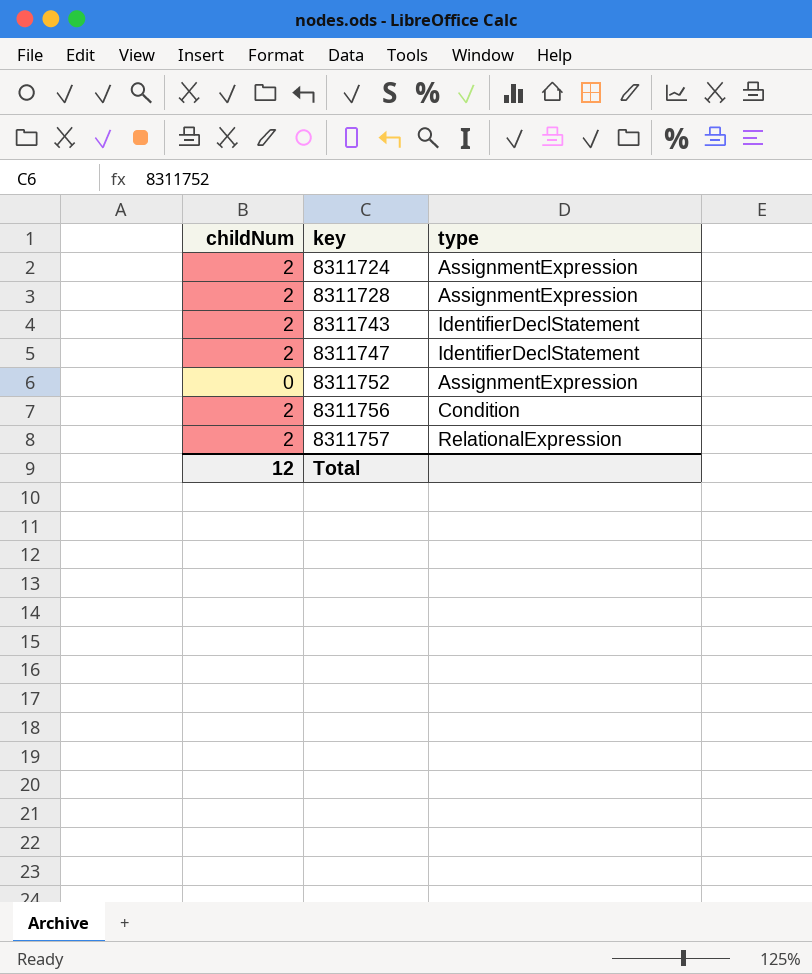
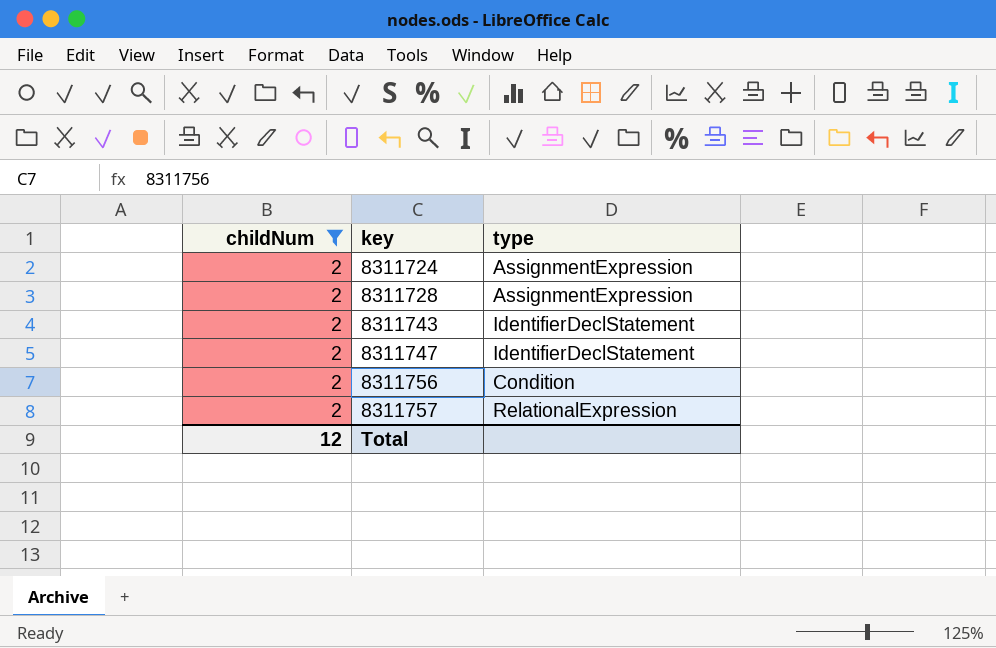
filter: none -> childNum = 2

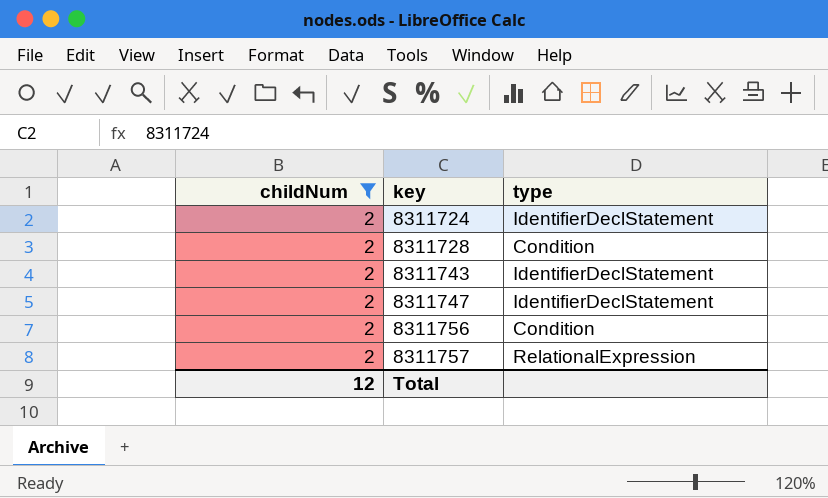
8311724 | type: AssignmentExpression -> IdentifierDeclStatement
8311728 | type: AssignmentExpression -> Condition

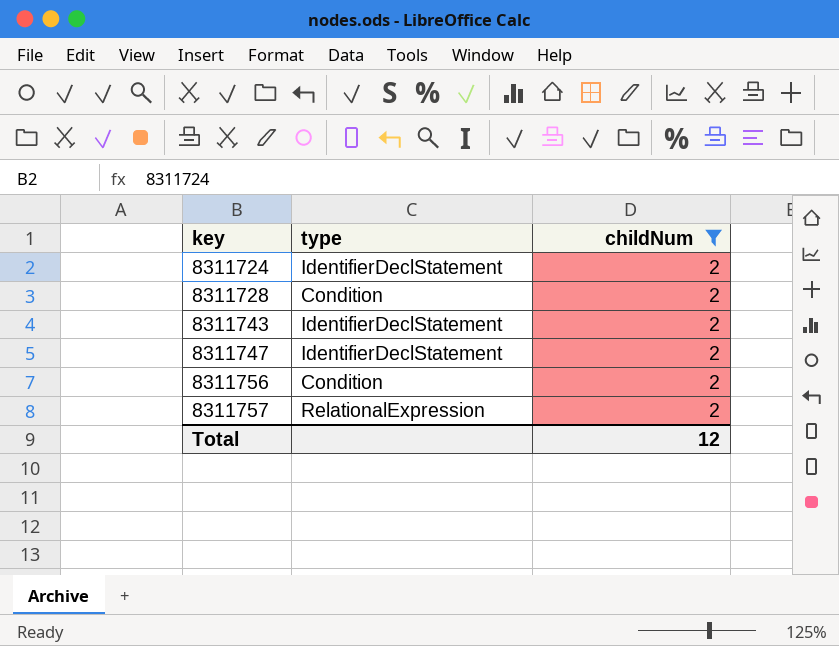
column childNum | position: 1 -> 3

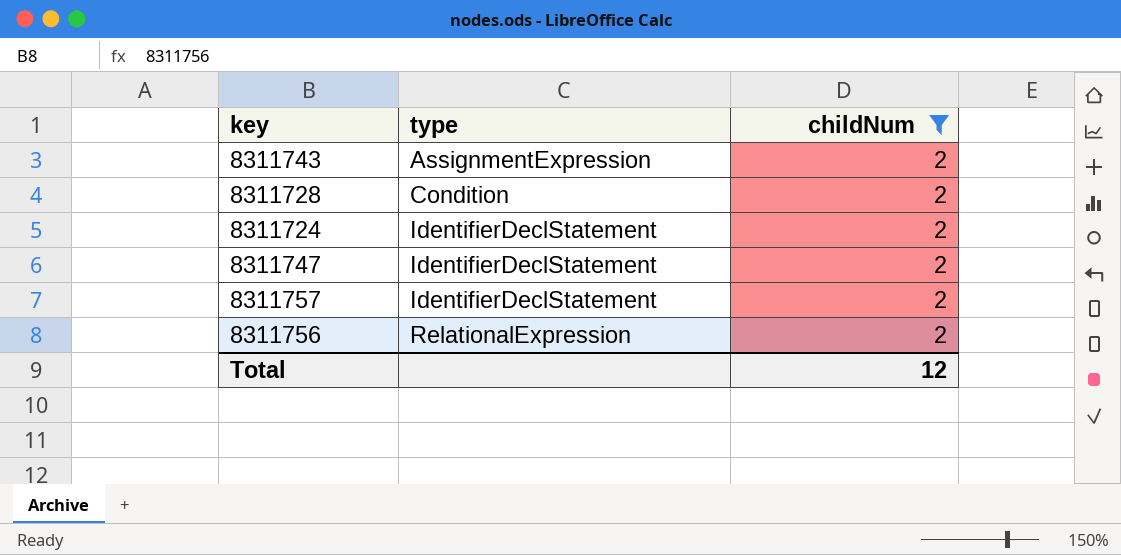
row order: key ascending -> type ascending
8311743 | type: IdentifierDeclStatement -> AssignmentExpression
8311757 | type: RelationalExpression -> IdentifierDeclStatement
8311756 | type: Condition -> RelationalExpression

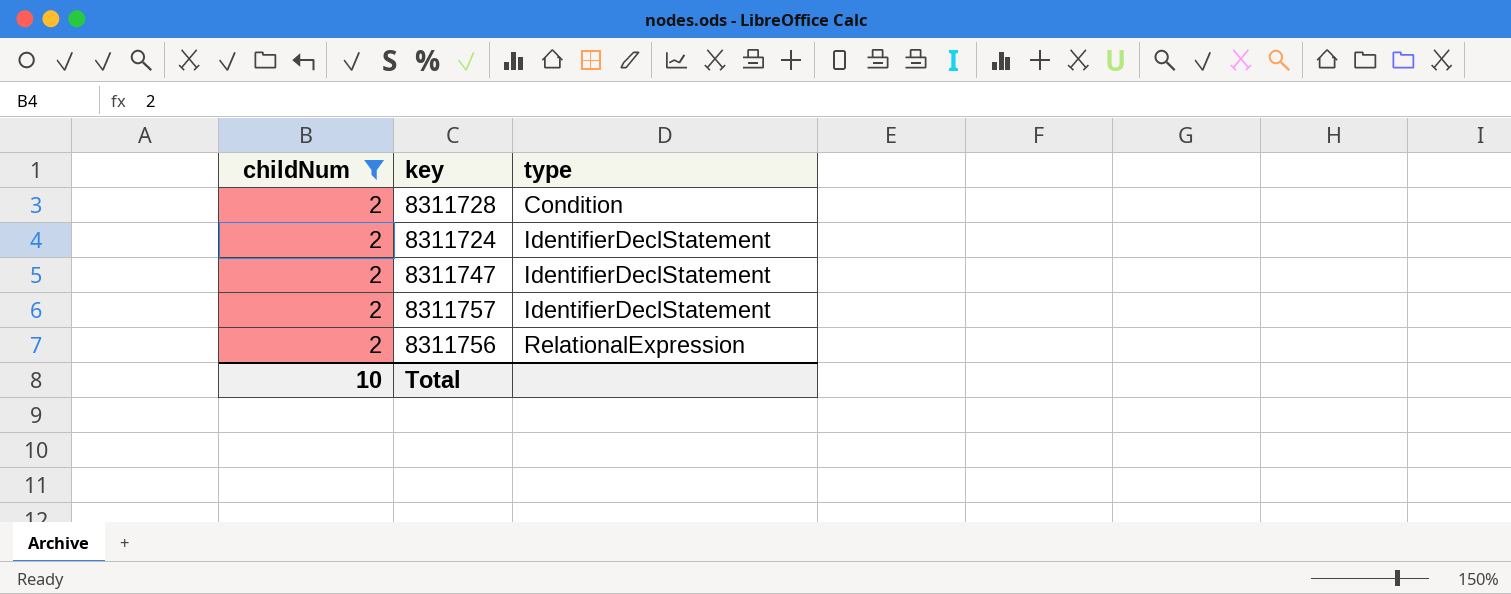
column childNum | position: 3 -> 1
row 8311743: AssignmentExpression | 2 -> none
Total | childNum: 12 -> 10

